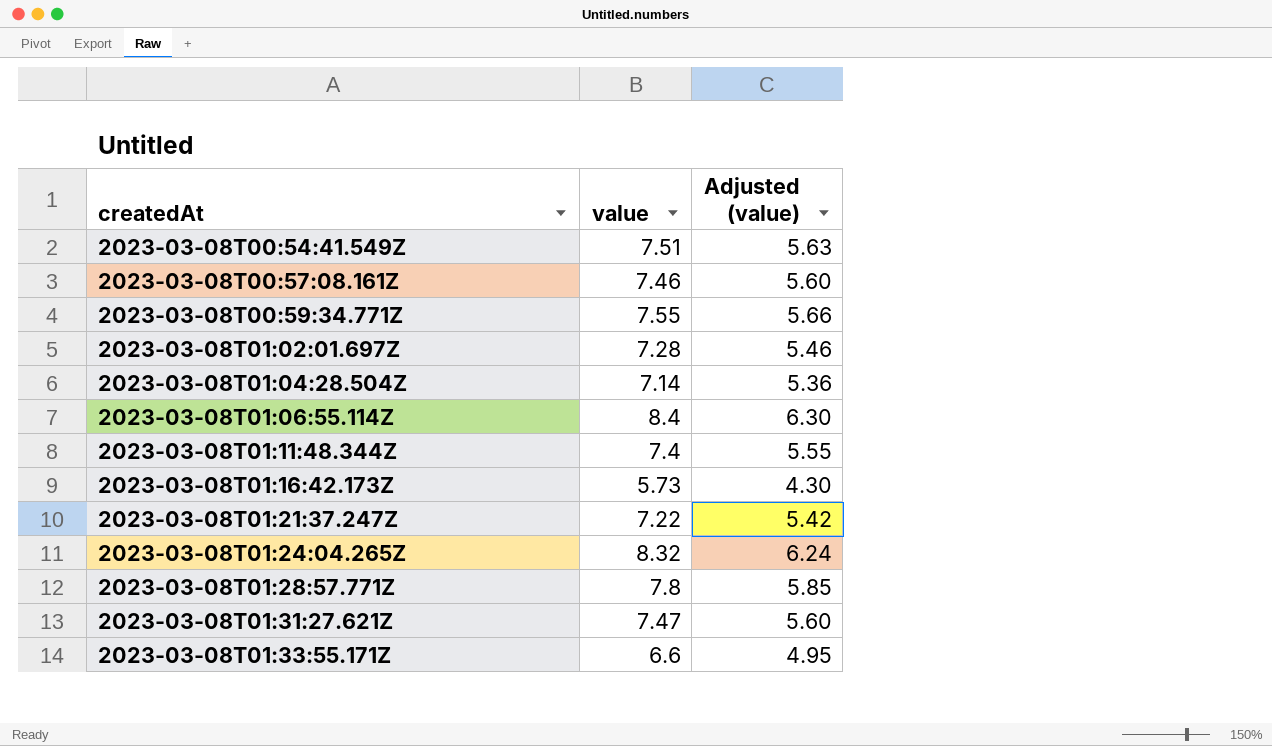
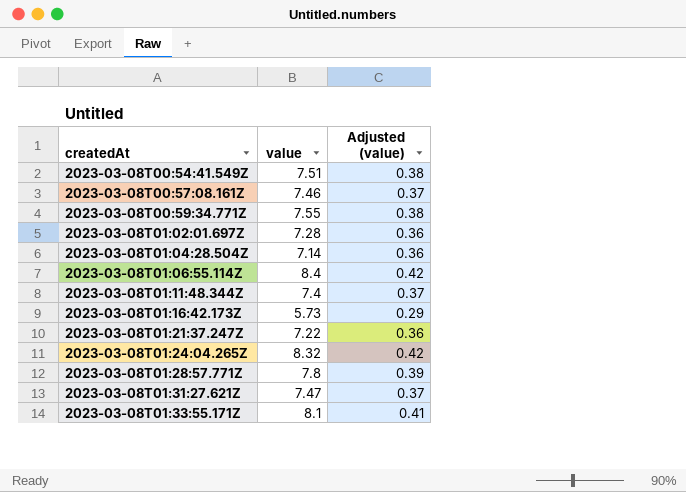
column Adjusted (value) | formula: [value] * 0.75 -> [value] * 0.05
2023-03-08T01:33:55.171Z | value: 6.6 -> 8.1

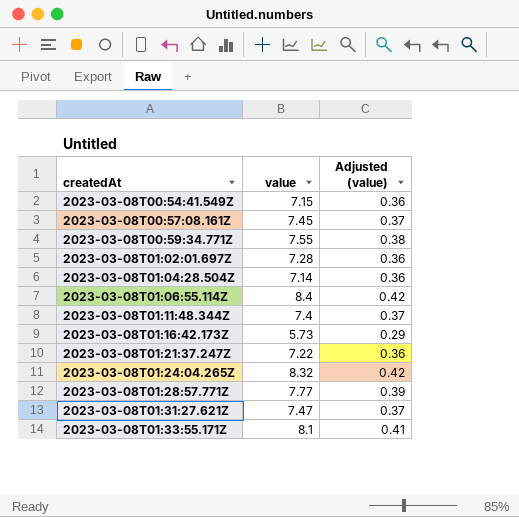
2023-03-08T00:54:41.549Z | value: 7.51 -> 7.15
2023-03-08T00:54:41.549Z | Adjusted (value): 0.38 -> 0.36
2023-03-08T00:57:08.161Z | value: 7.46 -> 7.45
2023-03-08T01:28:57.771Z | value: 7.8 -> 7.77

